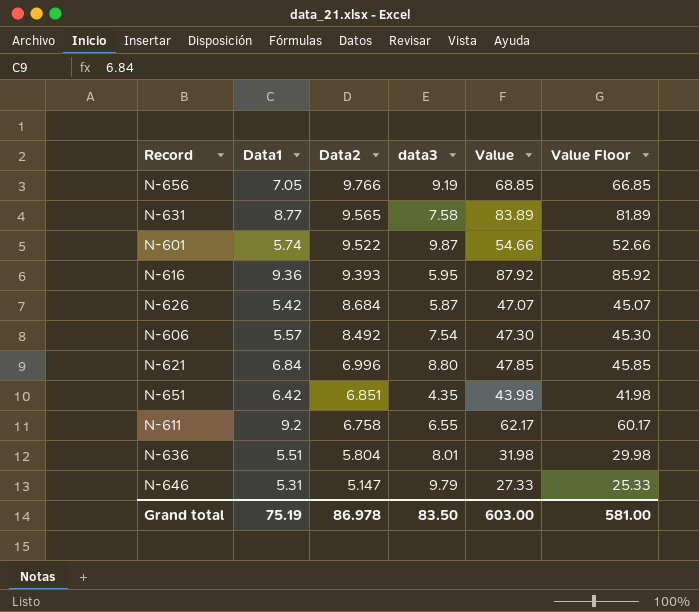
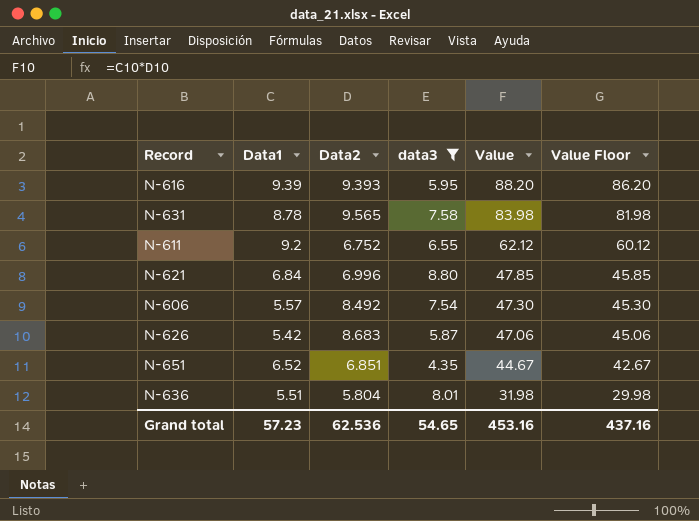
filter: none -> data3 <= 8.80
row order: Data2 descending -> Value descending
N-616 | Data1: 9.36 -> 9.39
N-616 | Value: 87.92 -> 88.20
N-616 | Value Floor: 85.92 -> 86.20
N-631 | Data1: 8.77 -> 8.78
N-631 | Value: 83.89 -> 83.98
N-631 | Value Floor: 81.89 -> 81.98
N-611 | Data2: 6.758 -> 6.752
N-611 | Value: 62.17 -> 62.12
N-611 | Value Floor: 60.17 -> 60.12
N-626 | Data2: 8.684 -> 8.683
N-626 | Value: 47.07 -> 47.06
N-626 | Value Floor: 45.07 -> 45.06
N-651 | Data1: 6.42 -> 6.52
N-651 | Value: 43.98 -> 44.67
N-651 | Value Floor: 41.98 -> 42.67
Grand total | Data1: 75.19 -> 57.23
Grand total | Data2: 86.978 -> 62.536
Grand total | data3: 83.50 -> 54.65
Grand total | Value: 603.00 -> 453.16
Grand total | Value Floor: 581.00 -> 437.16

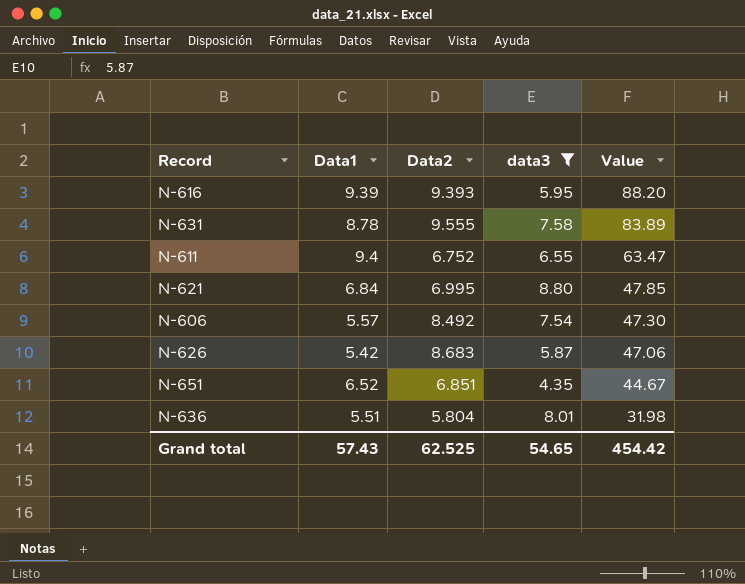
column Value Floor | formula: [Value] - 2 -> none
N-631 | Data2: 9.565 -> 9.555
N-631 | Value: 83.98 -> 83.89
N-611 | Data1: 9.2 -> 9.4
N-611 | Value: 62.12 -> 63.47
N-621 | Data2: 6.996 -> 6.995
Grand total | Data1: 57.23 -> 57.43
Grand total | Data2: 62.536 -> 62.525
Grand total | Value: 453.16 -> 454.42

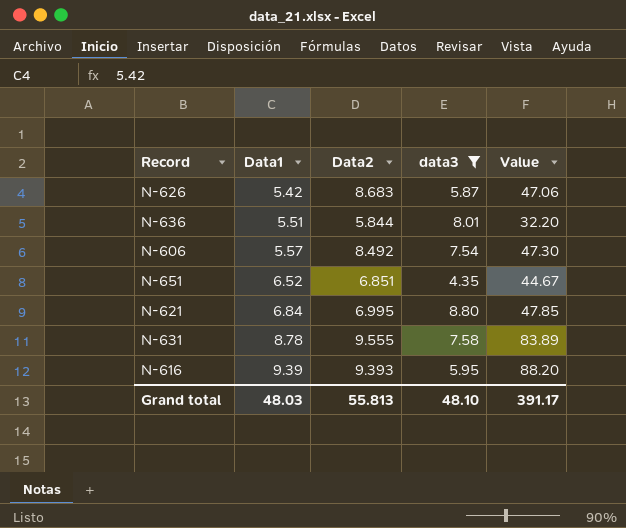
row order: Value descending -> Data1 ascending
row N-611: 9.4 | 6.752 | 6.55 | 63.47 -> none
N-636 | Data2: 5.804 -> 5.844
N-636 | Value: 31.98 -> 32.20
Grand total | Data1: 57.43 -> 48.03
Grand total | Data2: 62.525 -> 55.813
Grand total | data3: 54.65 -> 48.10
Grand total | Value: 454.42 -> 391.17

